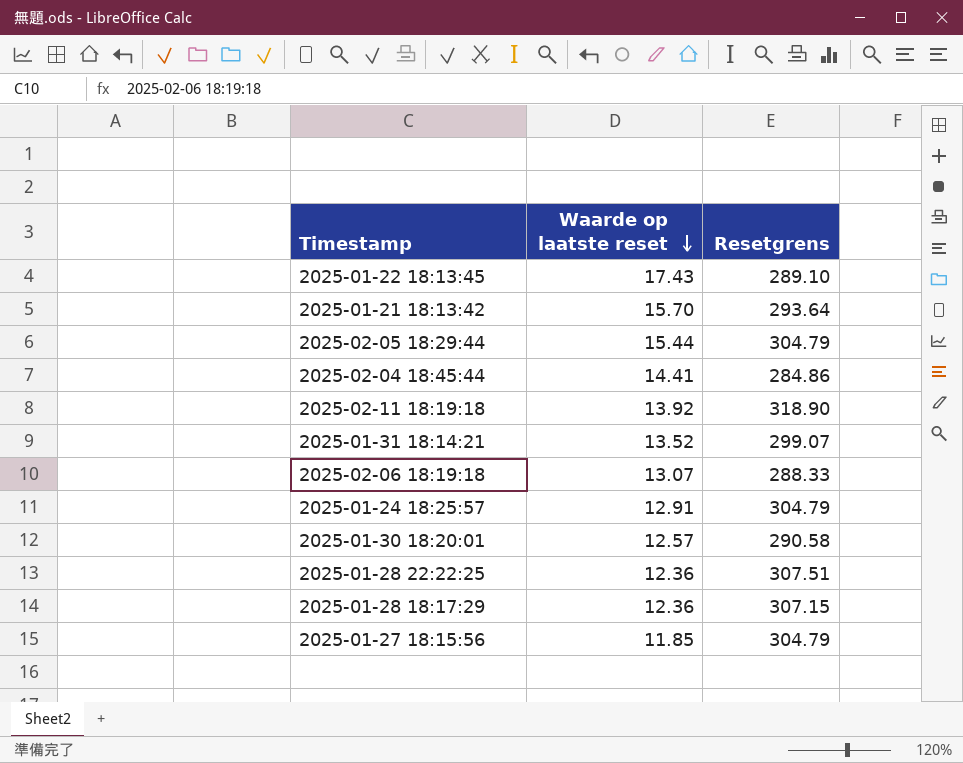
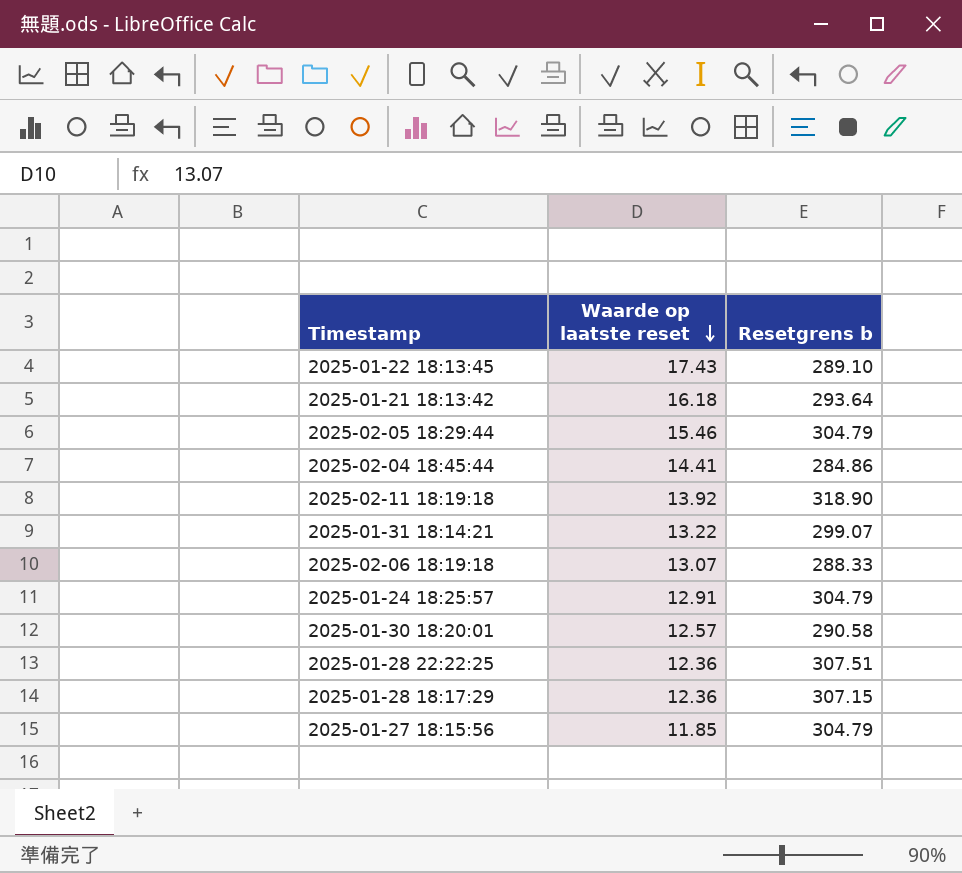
column name: Resetgrens -> Resetgrens b
2025-01-21 18:13:42 | Waarde op laatste reset: 15.70 -> 16.18
2025-02-05 18:29:44 | Waarde op laatste reset: 15.44 -> 15.46
2025-01-31 18:14:21 | Waarde op laatste reset: 13.52 -> 13.22

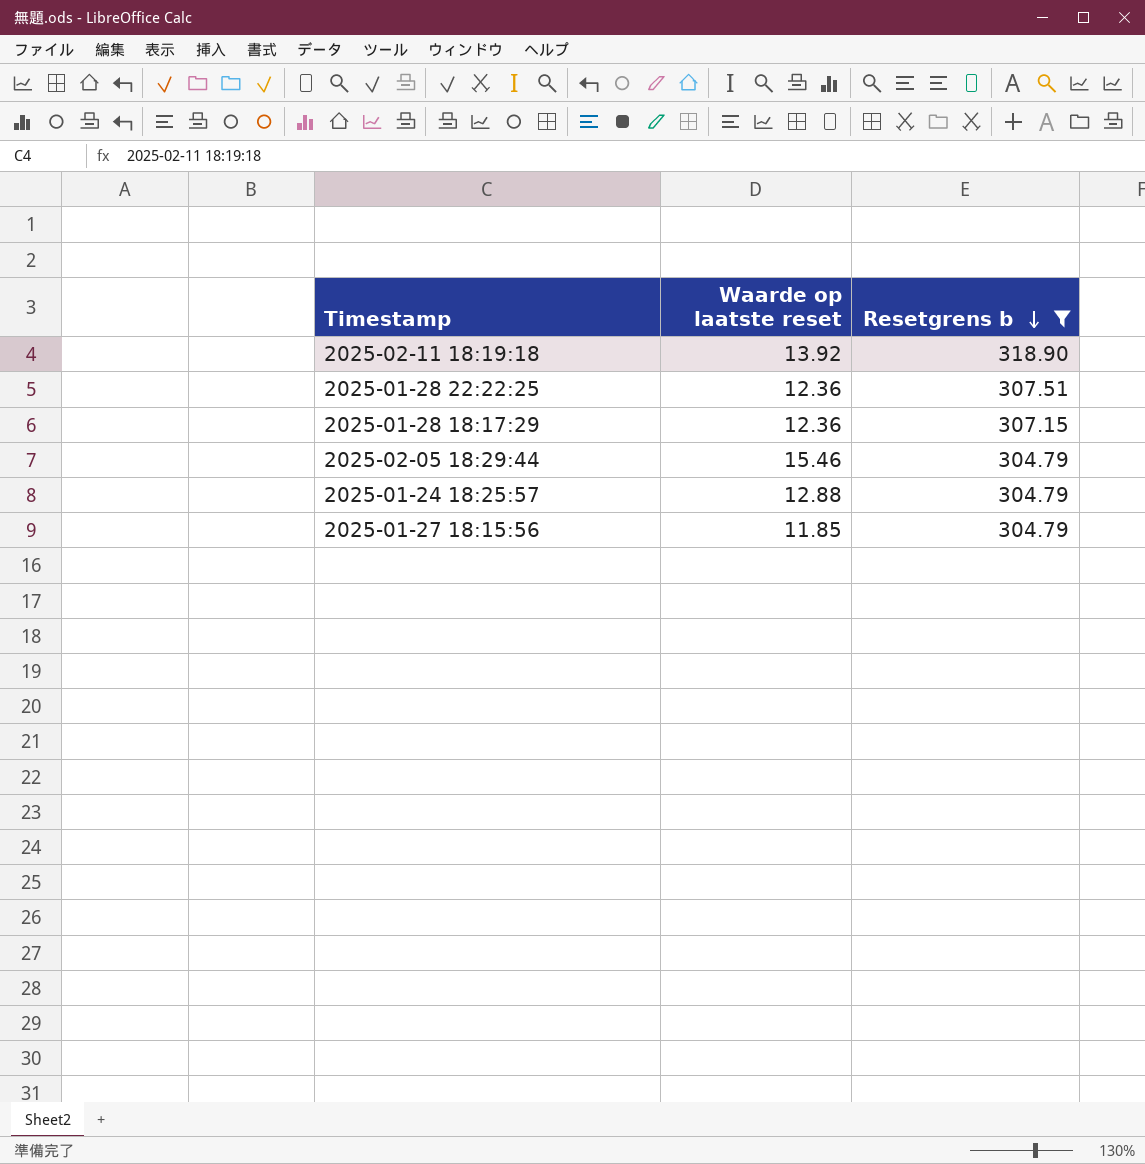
filter: none -> Resetgrens b >= 304.79
row order: Waarde op laatste reset descending -> Resetgrens b descending
2025-01-24 18:25:57 | Waarde op laatste reset: 12.91 -> 12.88

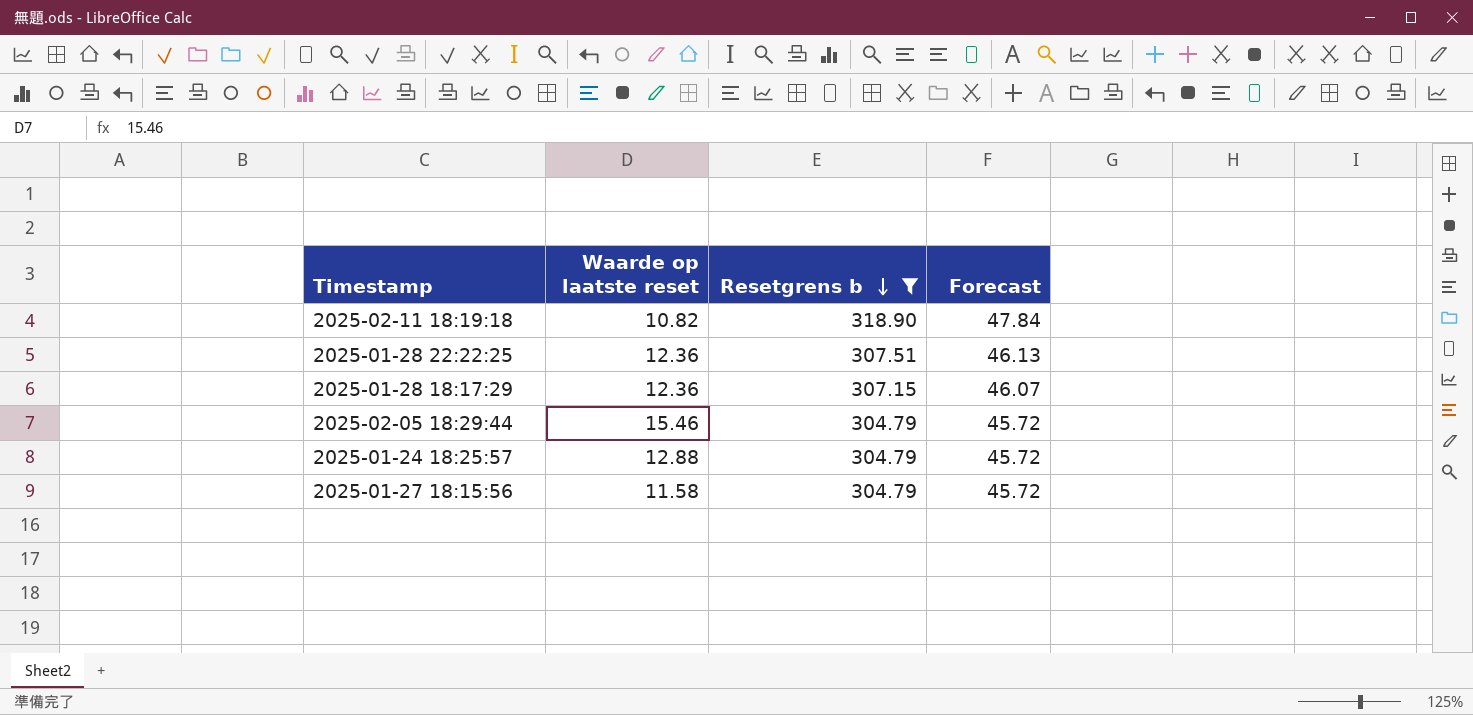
column Forecast | formula: none -> [Resetgrens b] * 0.15
2025-02-11 18:19:18 | Waarde op laatste reset: 13.92 -> 10.82
2025-01-27 18:15:56 | Waarde op laatste reset: 11.85 -> 11.58

